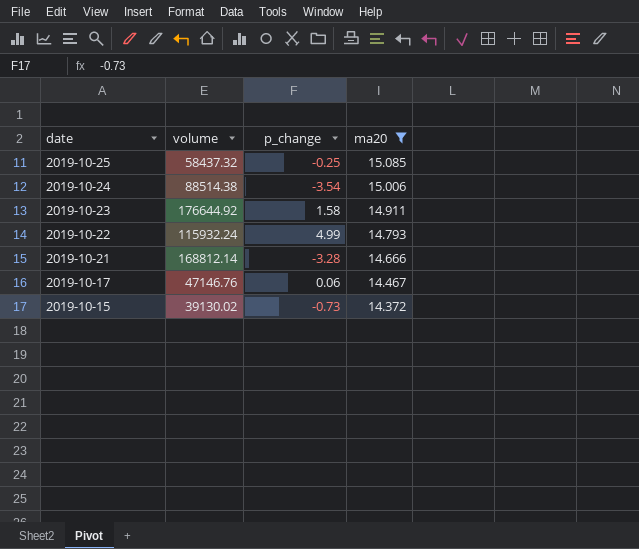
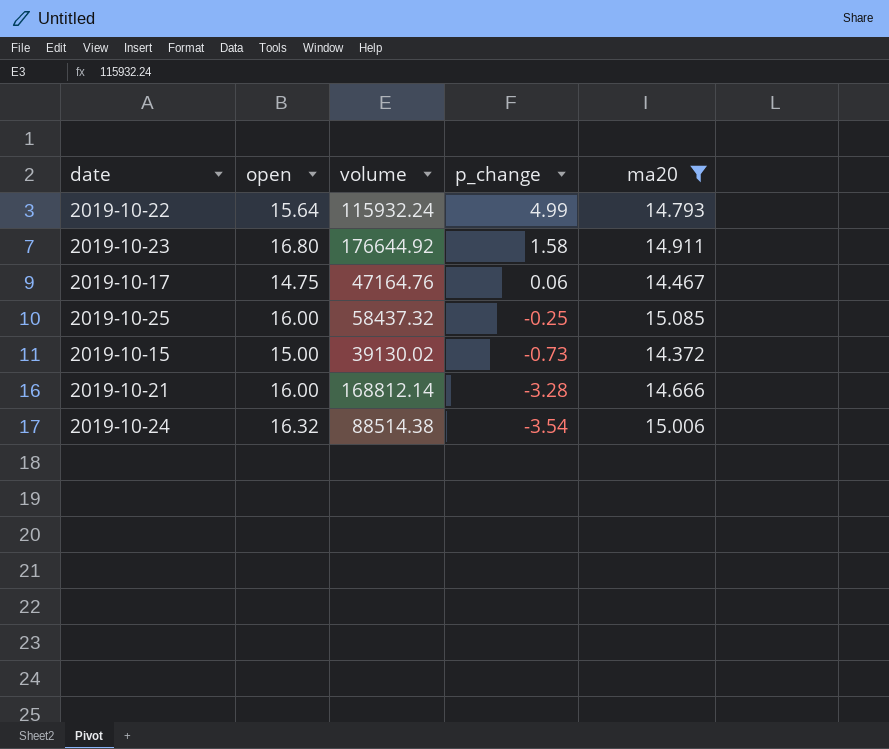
row order: date descending -> p_change descending
column open | position: none -> 2
2019-10-17 | volume: 47146.76 -> 47164.76

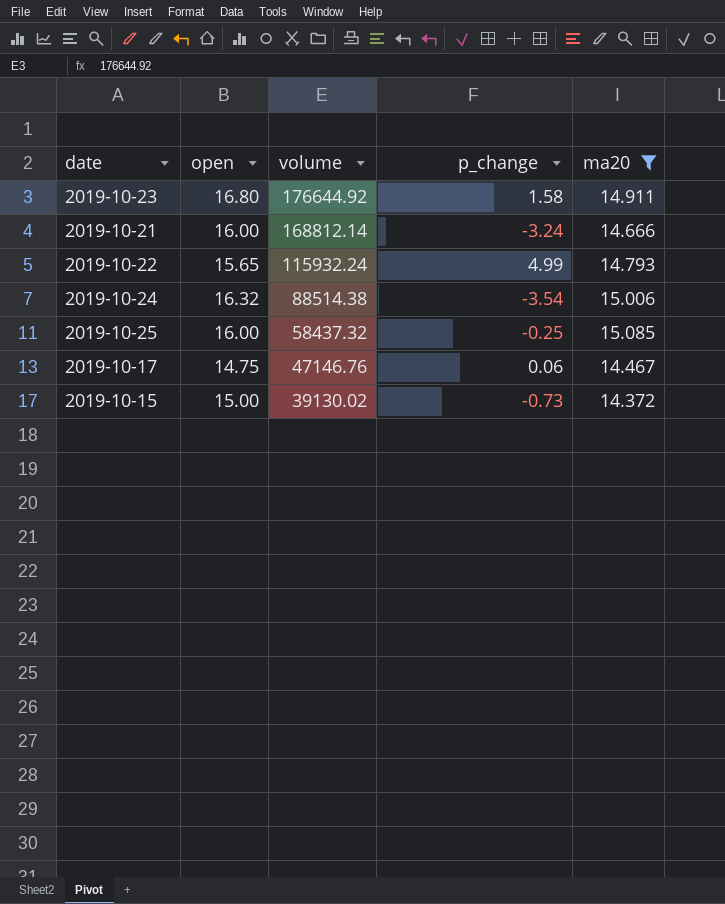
row order: p_change descending -> volume descending
2019-10-21 | p_change: -3.28 -> -3.24
2019-10-22 | open: 15.64 -> 15.65
2019-10-17 | volume: 47164.76 -> 47146.76

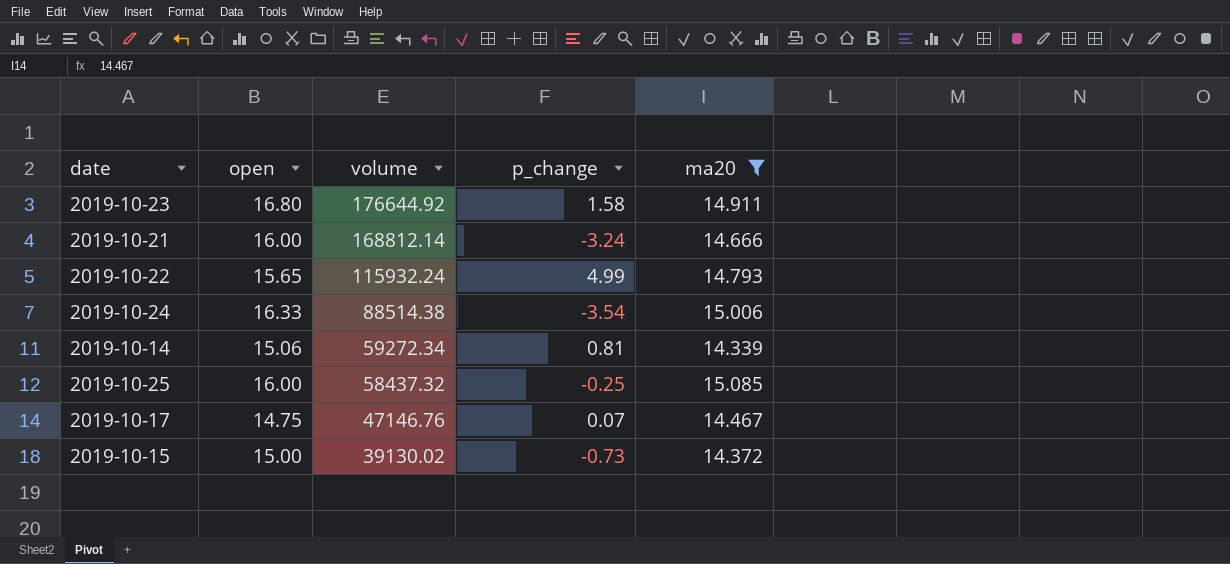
2019-10-24 | open: 16.32 -> 16.33
row 2019-10-14: none -> 15.06 | 59272.34 | 0.81 | 14.339
2019-10-17 | p_change: 0.06 -> 0.07

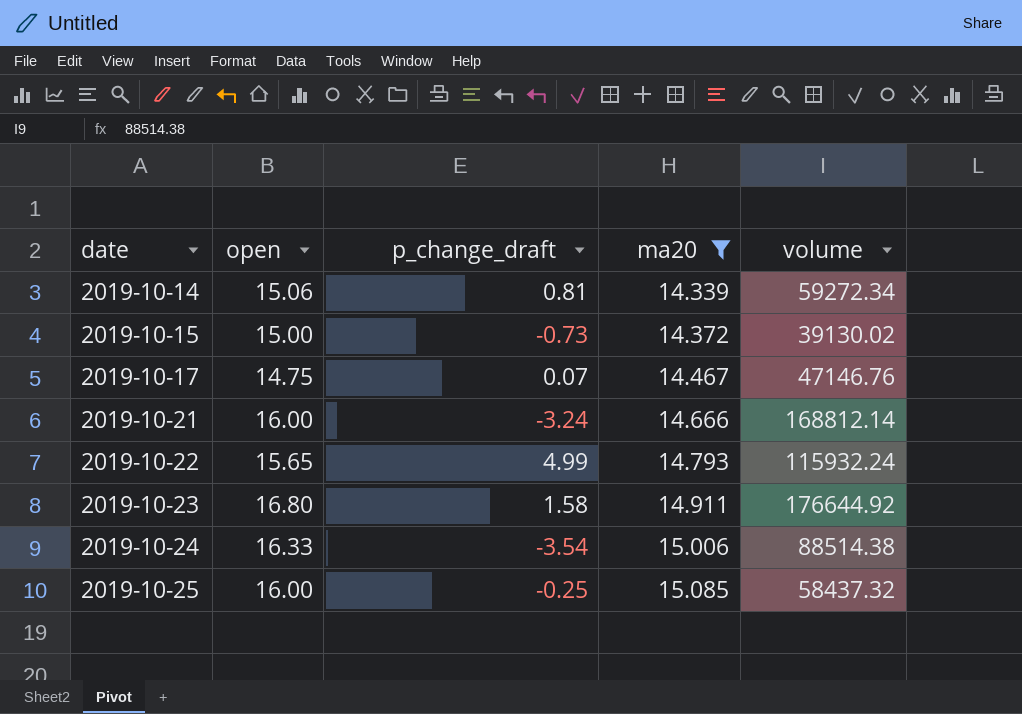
row order: volume descending -> date ascending
column name: p_change -> p_change_draft
column volume | position: 3 -> 5

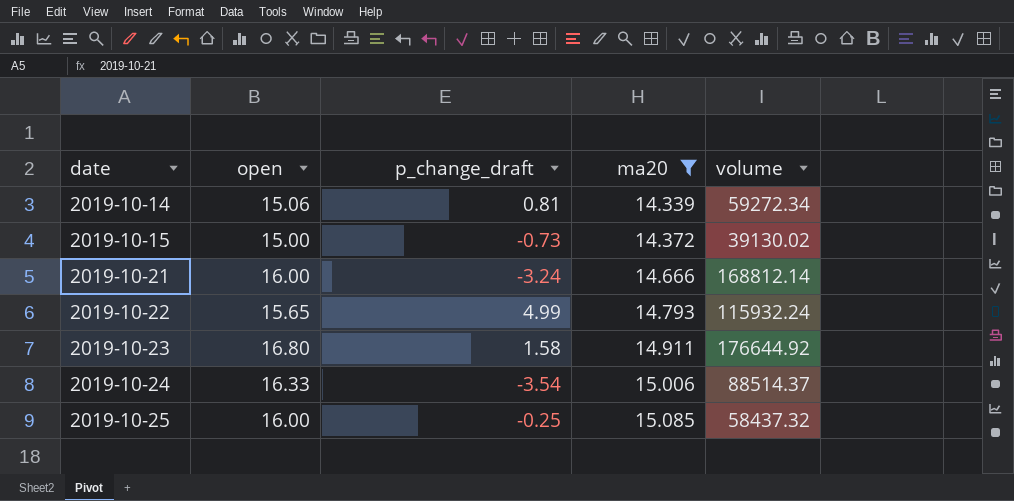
row 2019-10-17: 14.75 | 0.07 | 14.467 | 47146.76 -> none
2019-10-24 | volume: 88514.38 -> 88514.37

